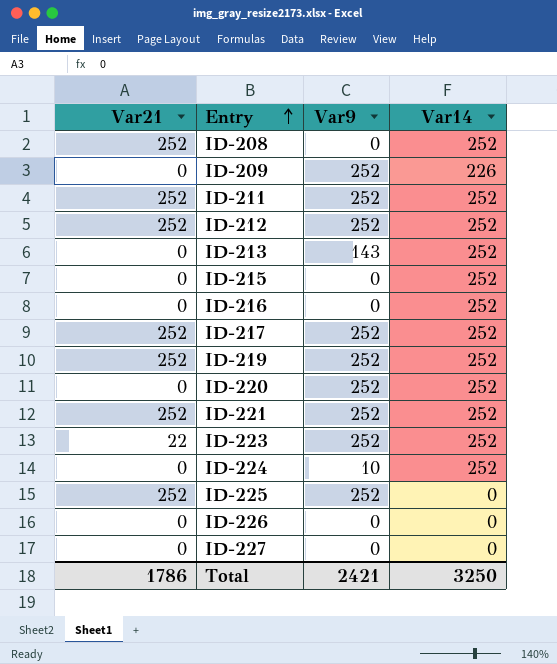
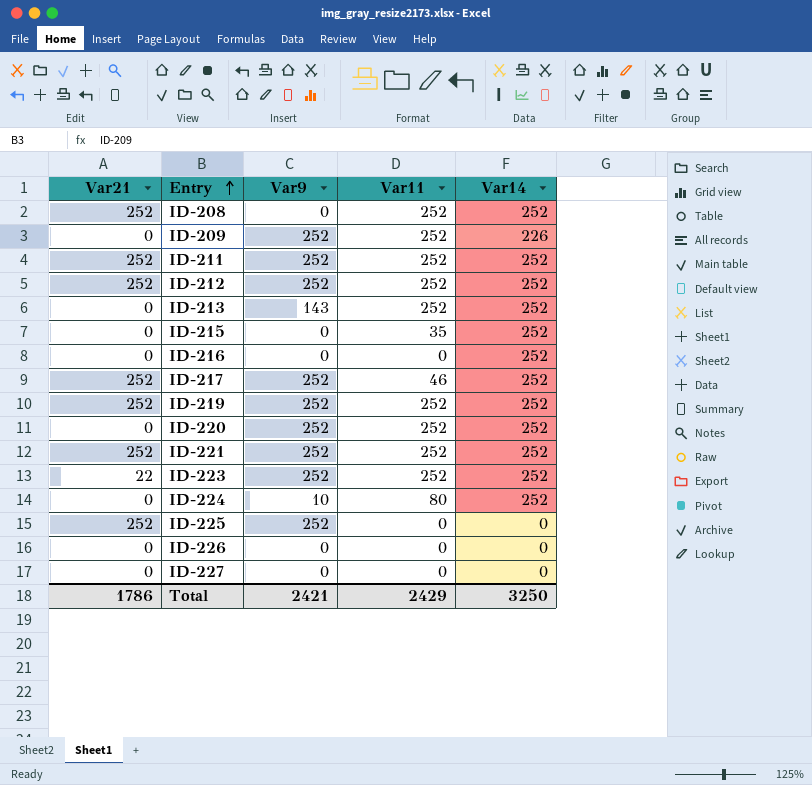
column Var11 | position: none -> 4

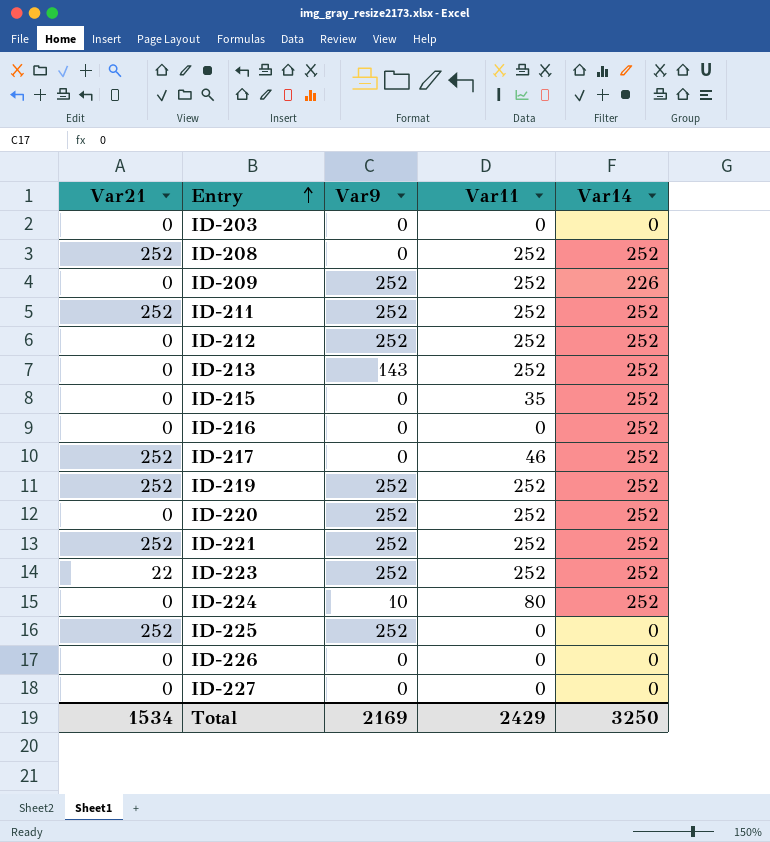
row ID-203: none -> 0 | 0 | 0 | 0
ID-212 | Var21: 252 -> 0
ID-217 | Var9: 252 -> 0
Total | Var21: 1786 -> 1534
Total | Var9: 2421 -> 2169

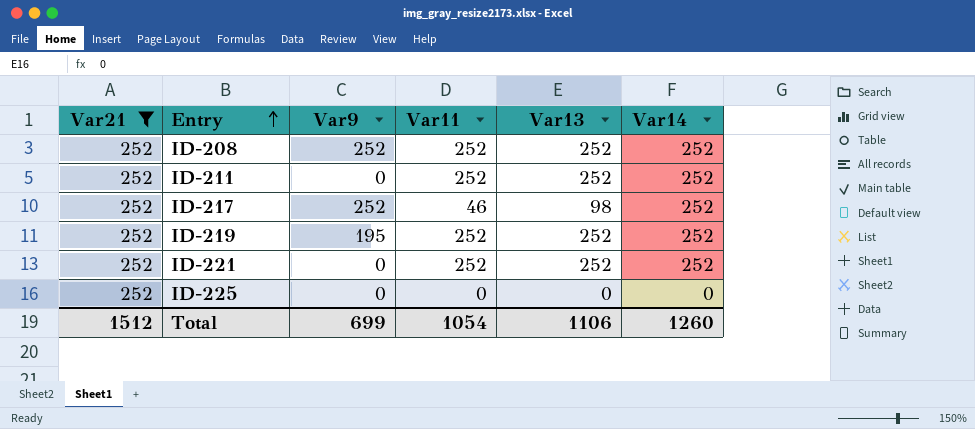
filter: none -> Var21 = 252
column Var13 | position: none -> 5
ID-208 | Var9: 0 -> 252
ID-211 | Var9: 252 -> 0
ID-217 | Var9: 0 -> 252
ID-219 | Var9: 252 -> 195
ID-221 | Var9: 252 -> 0
ID-225 | Var9: 252 -> 0
Total | Var21: 1534 -> 1512
Total | Var9: 2169 -> 699
Total | Var11: 2429 -> 1054
Total | Var14: 3250 -> 1260

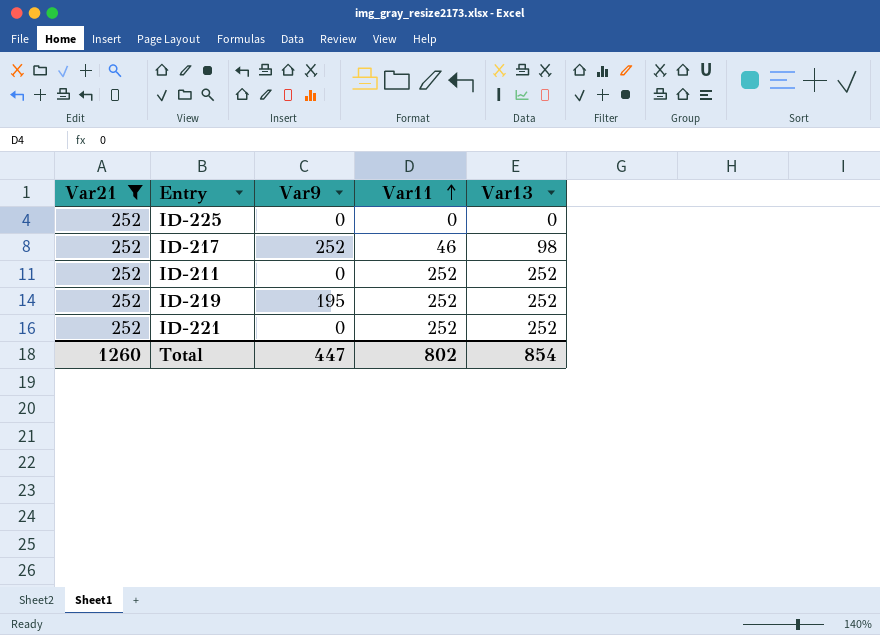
row order: Entry ascending -> Var11 ascending
column Var14 | position: 6 -> none
row ID-208: 252 | 252 | 252 | 252 | 252 -> none
Total | Var21: 1512 -> 1260
Total | Var9: 699 -> 447
Total | Var11: 1054 -> 802
Total | Var13: 1106 -> 854

